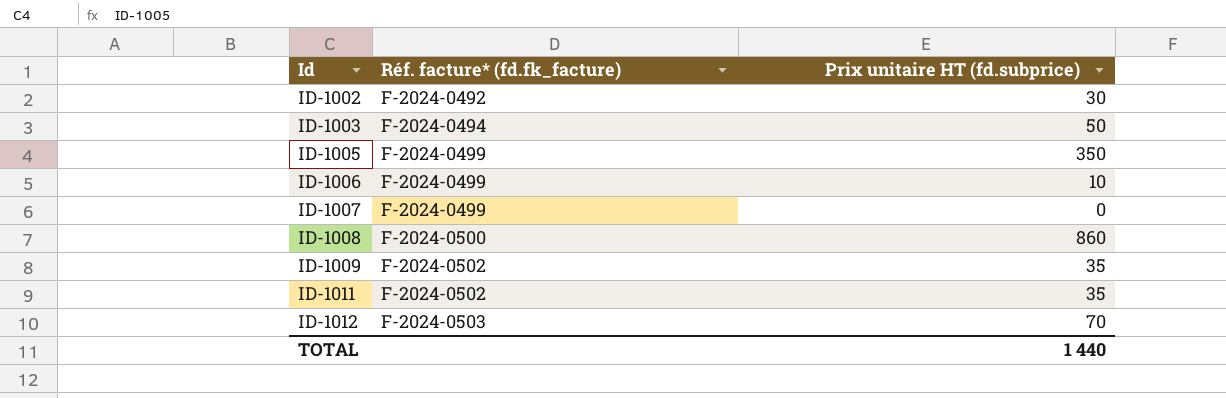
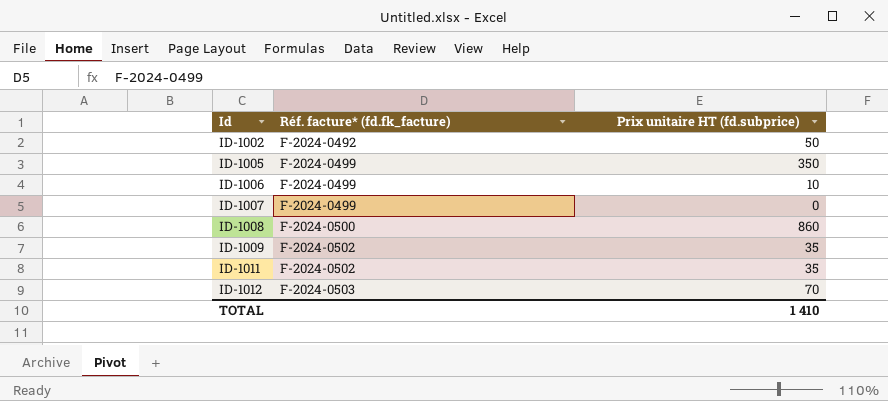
row ID-1003: F-2024-0494 | 50 -> none
ID-1002 | Prix unitaire HT (fd.subprice): 30 -> 50
TOTAL | Prix unitaire HT (fd.subprice): 1 440 -> 1 410

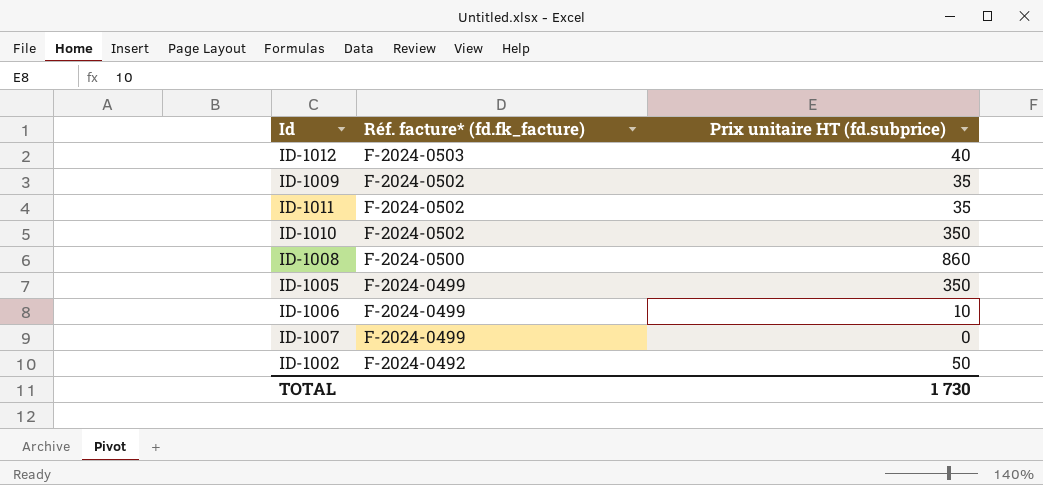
row order: Id ascending -> Réf. facture* (fd.fk_facture) descending
ID-1012 | Prix unitaire HT (fd.subprice): 70 -> 40
row ID-1010: none -> F-2024-0502 | 350
TOTAL | Prix unitaire HT (fd.subprice): 1 410 -> 1 730

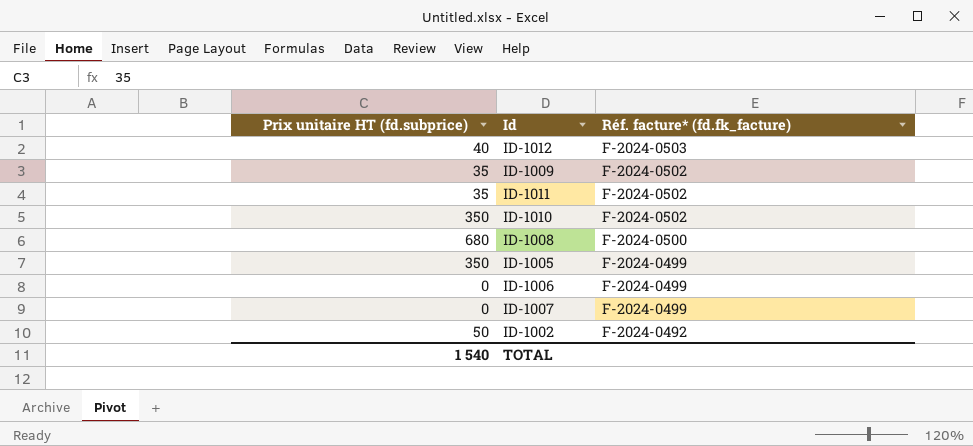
column Prix unitaire HT (fd.subprice) | position: 3 -> 1
ID-1008 | Prix unitaire HT (fd.subprice): 860 -> 680
ID-1006 | Prix unitaire HT (fd.subprice): 10 -> 0
TOTAL | Prix unitaire HT (fd.subprice): 1 730 -> 1 540

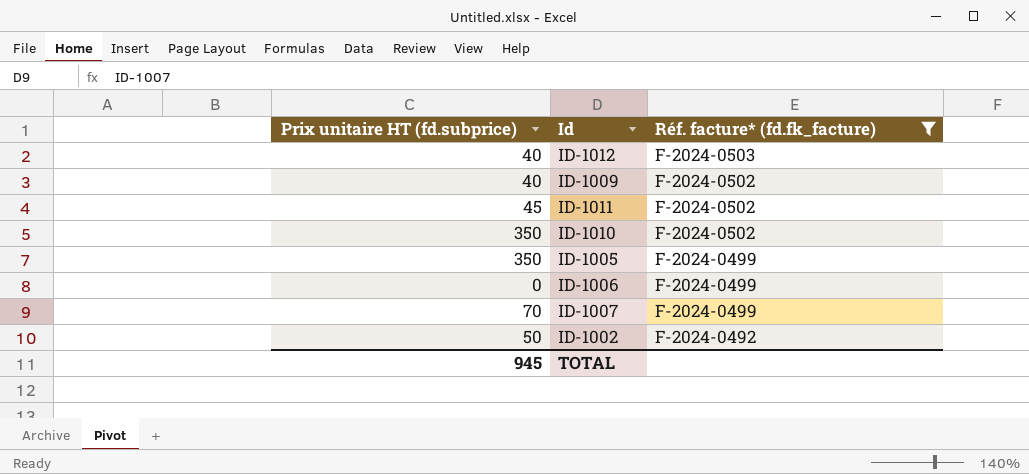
filter: none -> Réf. facture* (fd.fk_facture) != F-2024-0500
ID-1009 | Prix unitaire HT (fd.subprice): 35 -> 40
ID-1011 | Prix unitaire HT (fd.subprice): 35 -> 45
ID-1007 | Prix unitaire HT (fd.subprice): 0 -> 70
TOTAL | Prix unitaire HT (fd.subprice): 1 540 -> 945

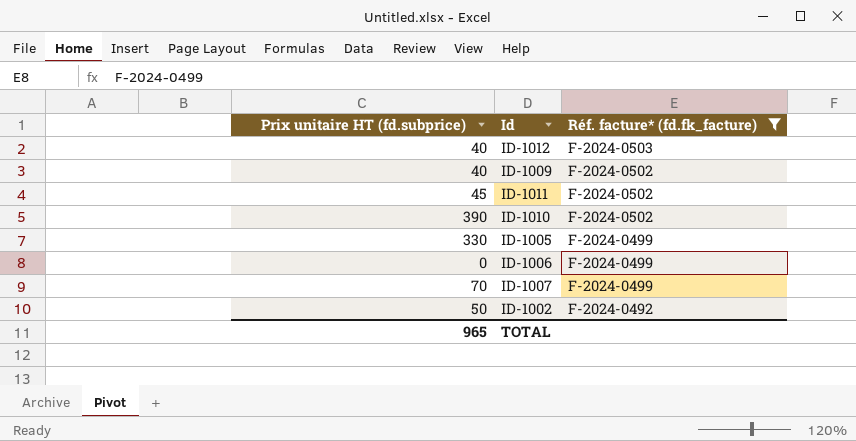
ID-1010 | Prix unitaire HT (fd.subprice): 350 -> 390
ID-1005 | Prix unitaire HT (fd.subprice): 350 -> 330
TOTAL | Prix unitaire HT (fd.subprice): 945 -> 965

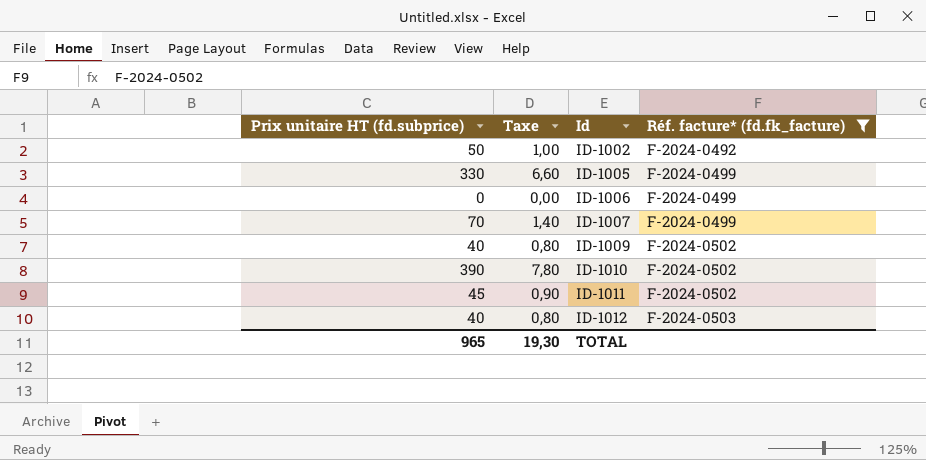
row order: Réf. facture* (fd.fk_facture) descending -> Id ascending
column Taxe | formula: none -> [Prix unitaire HT (fd.subprice)] * 0,02

